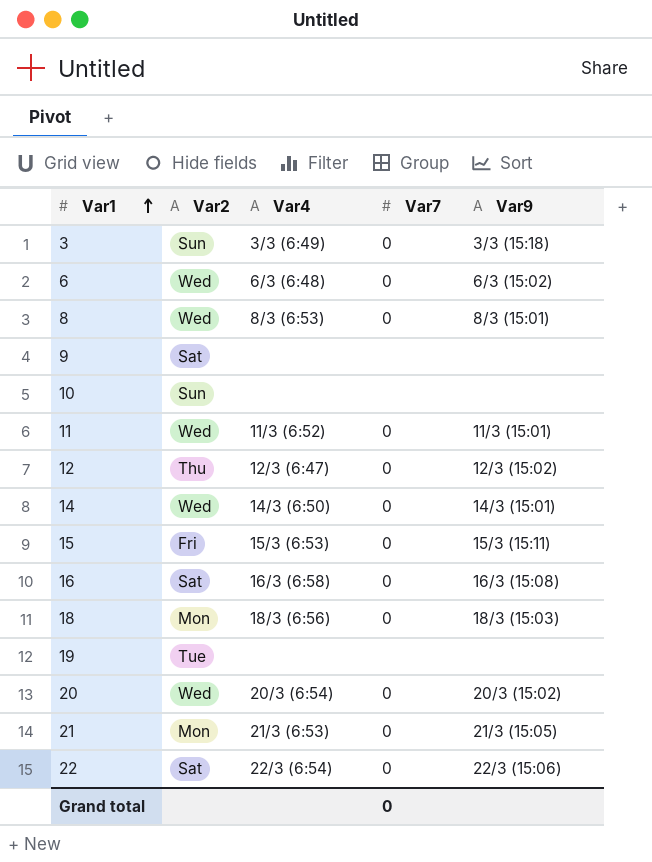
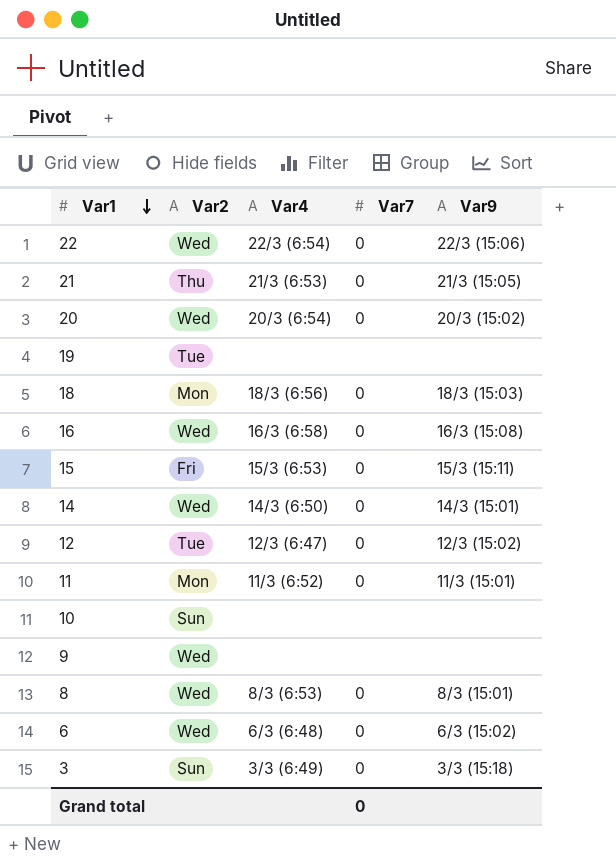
row order: Var1 ascending -> Var1 descending
22 | Var2: Sat -> Wed
21 | Var2: Mon -> Thu
16 | Var2: Sat -> Wed
12 | Var2: Thu -> Tue
11 | Var2: Wed -> Mon
9 | Var2: Sat -> Wed

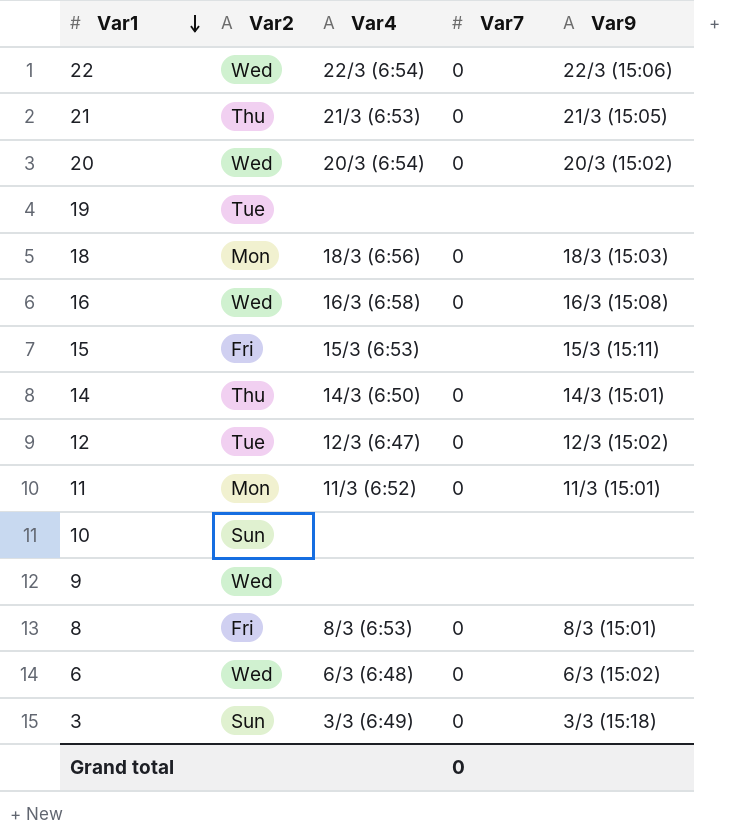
15 | Var7: 0 -> none
14 | Var2: Wed -> Thu
8 | Var2: Wed -> Fri

